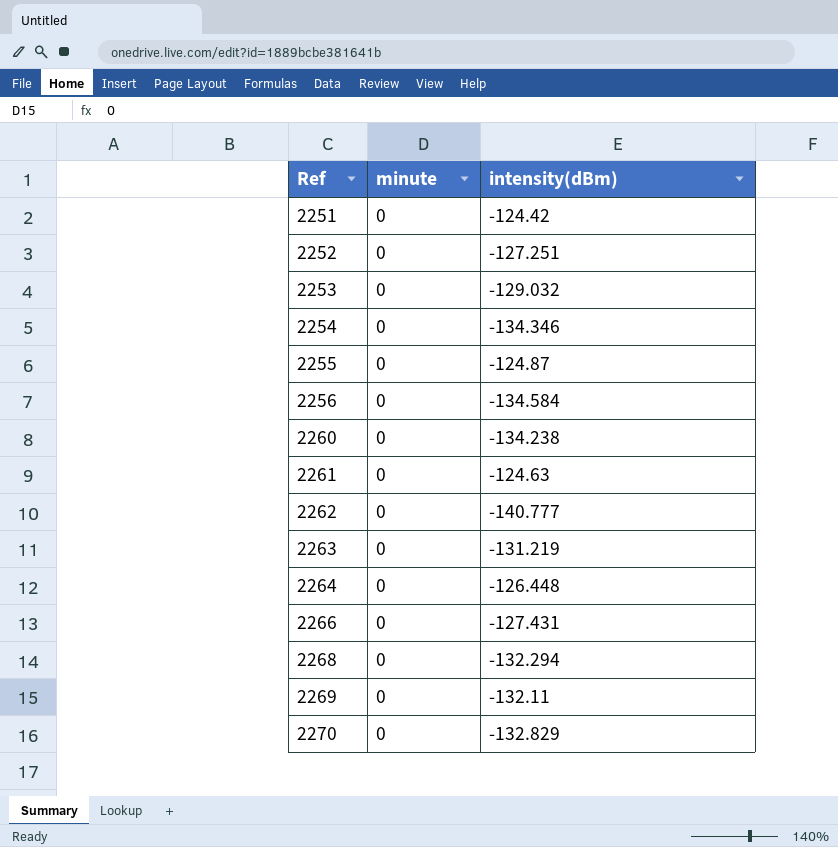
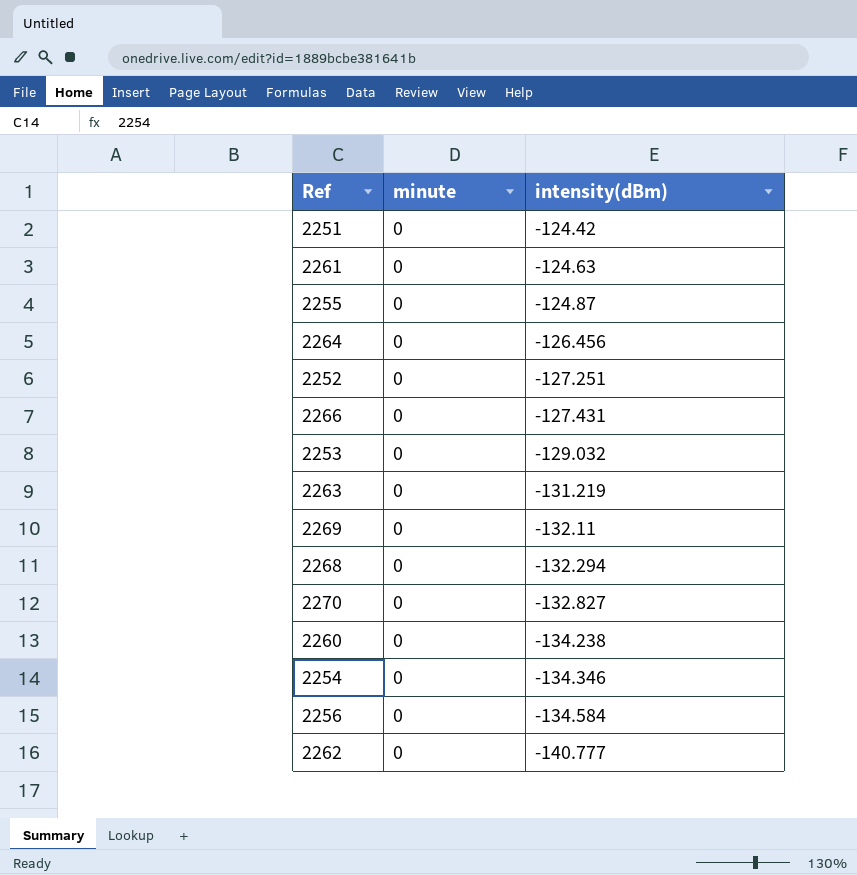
row order: Ref ascending -> intensity(dBm) descending
2264 | intensity(dBm): -126.448 -> -126.456
2270 | intensity(dBm): -132.829 -> -132.827

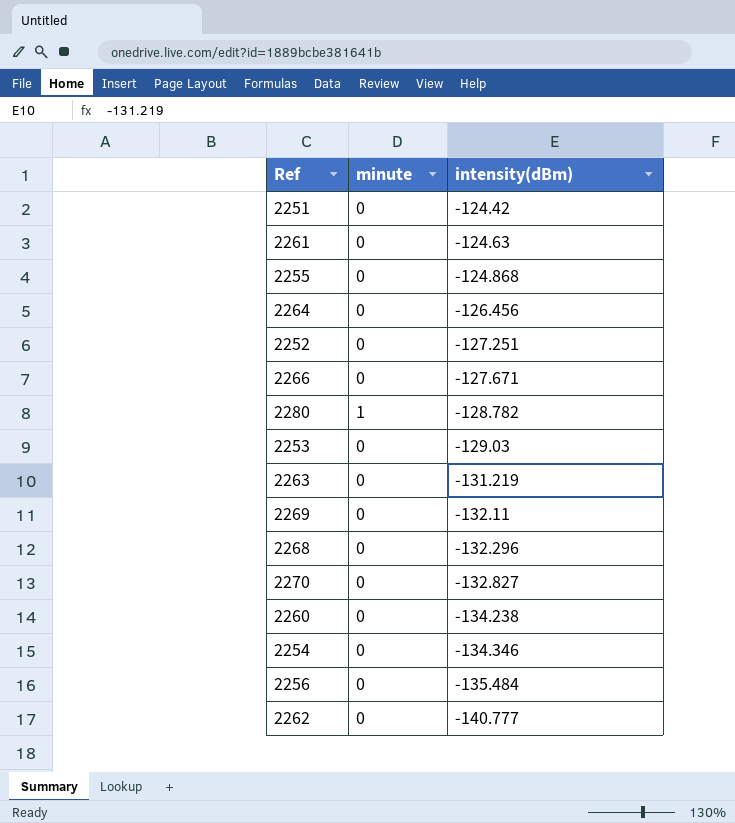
2255 | intensity(dBm): -124.87 -> -124.868
2266 | intensity(dBm): -127.431 -> -127.671
row 2280: none -> 1 | -128.782
2253 | intensity(dBm): -129.032 -> -129.03
2268 | intensity(dBm): -132.294 -> -132.296
2256 | intensity(dBm): -134.584 -> -135.484

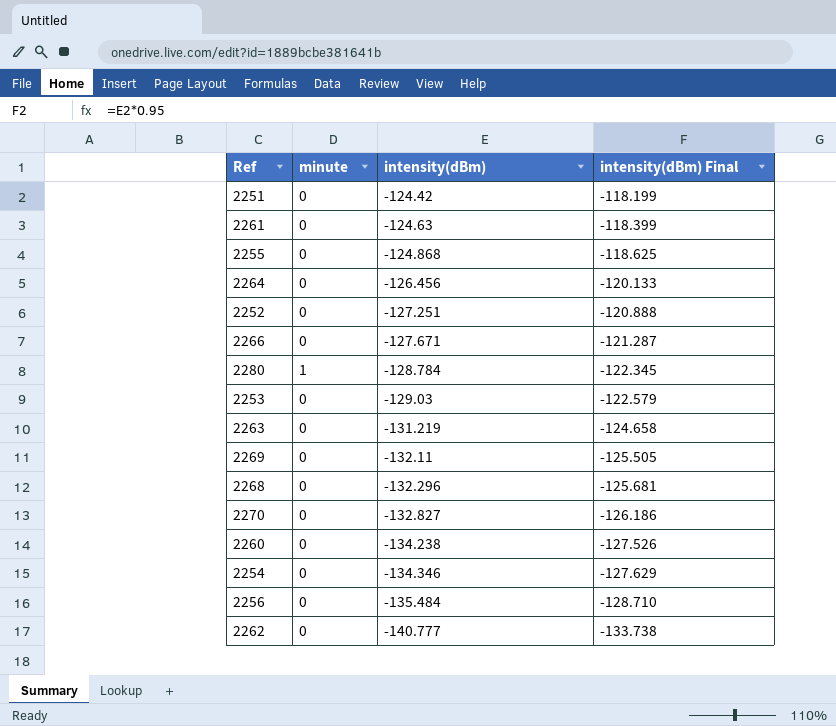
column intensity(dBm) Final | formula: none -> [intensity(dBm)] * 0.95
2280 | intensity(dBm): -128.782 -> -128.784

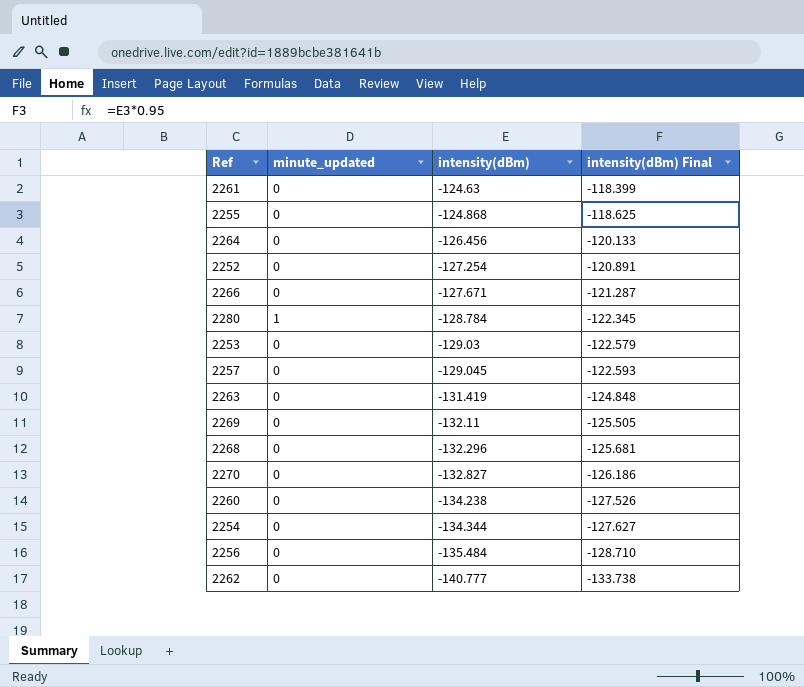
column name: minute -> minute_updated
row 2251: 0 | -124.42 | -118.199 -> none
2252 | intensity(dBm): -127.251 -> -127.254
2252 | intensity(dBm) Final: -120.888 -> -120.891
row 2257: none -> 0 | -129.045 | -122.593
2263 | intensity(dBm): -131.219 -> -131.419
2263 | intensity(dBm) Final: -124.658 -> -124.848
2254 | intensity(dBm): -134.346 -> -134.344
2254 | intensity(dBm) Final: -127.629 -> -127.627

